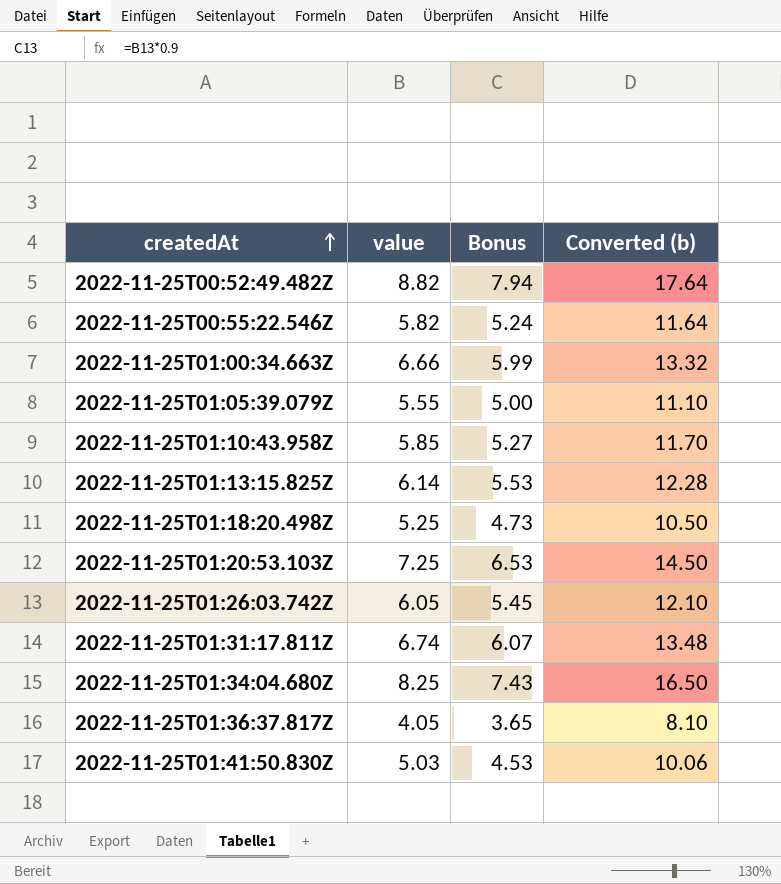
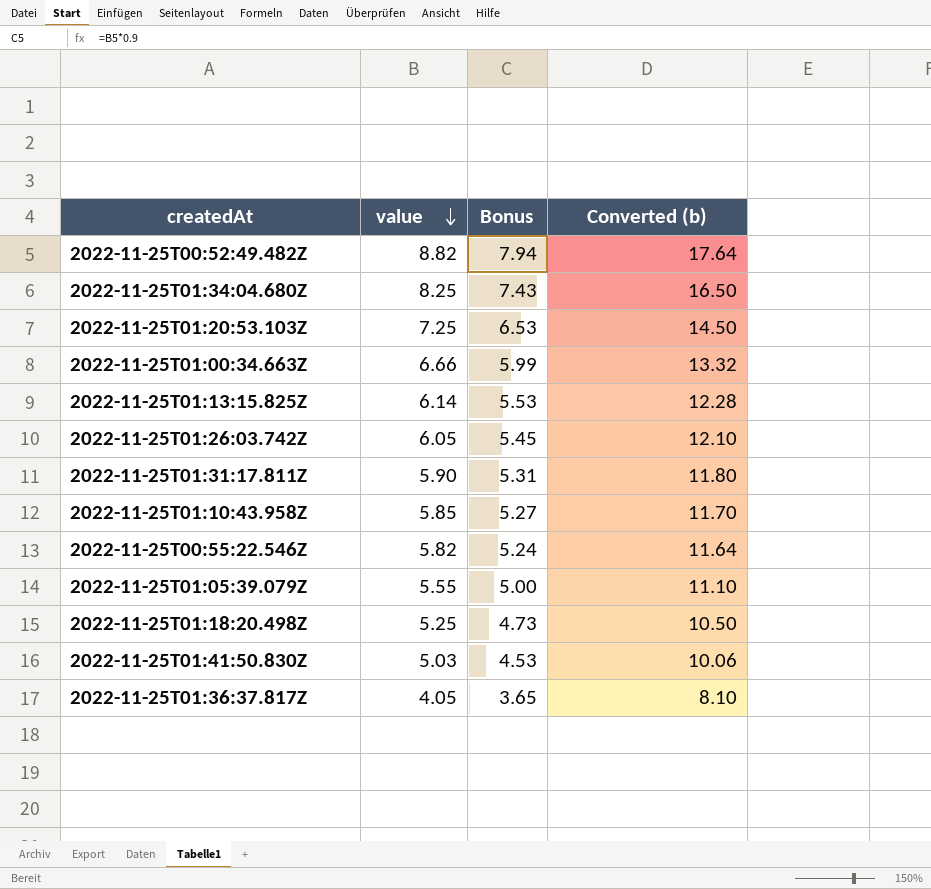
row order: createdAt ascending -> value descending
2022-11-25T01:31:17.811Z | value: 6.74 -> 5.90
2022-11-25T01:31:17.811Z | Bonus: 6.07 -> 5.31
2022-11-25T01:31:17.811Z | Converted (b): 13.48 -> 11.80

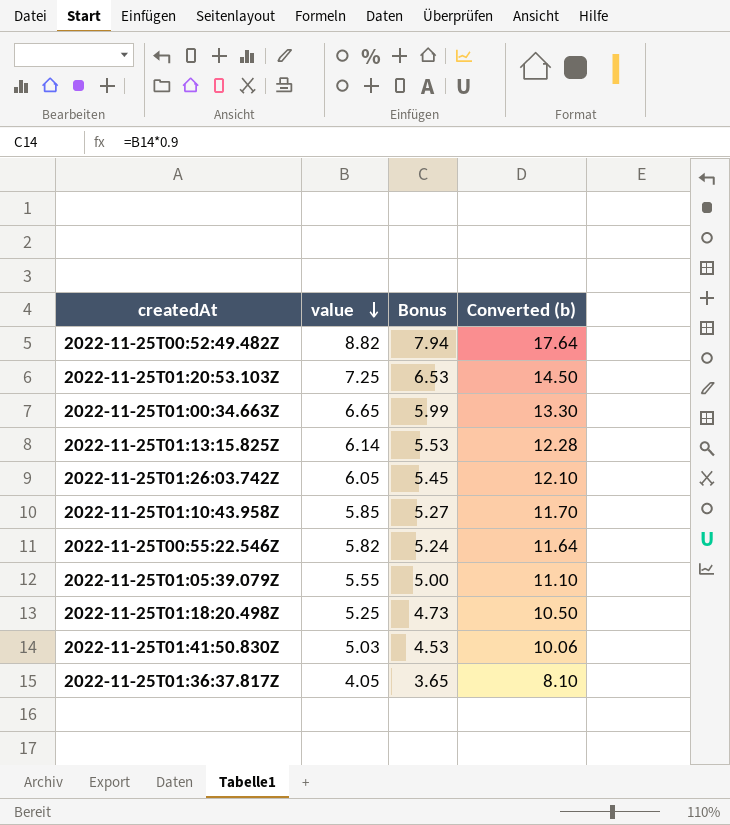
row 2022-11-25T01:34:04.680Z: 8.25 | 7.43 | 16.50 -> none
row 2022-11-25T01:31:17.811Z: 5.90 | 5.31 | 11.80 -> none
2022-11-25T01:00:34.663Z | value: 6.66 -> 6.65
2022-11-25T01:00:34.663Z | Converted (b): 13.32 -> 13.30

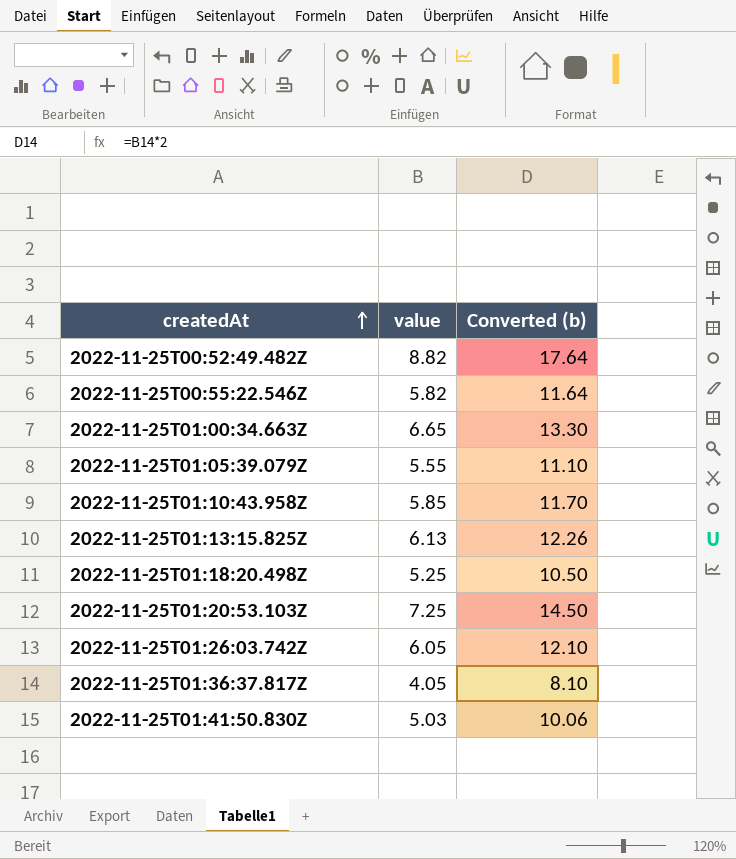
row order: value descending -> createdAt ascending
column Bonus | formula: [value] * 0.9 -> none
2022-11-25T01:13:15.825Z | value: 6.14 -> 6.13
2022-11-25T01:13:15.825Z | Converted (b): 12.28 -> 12.26

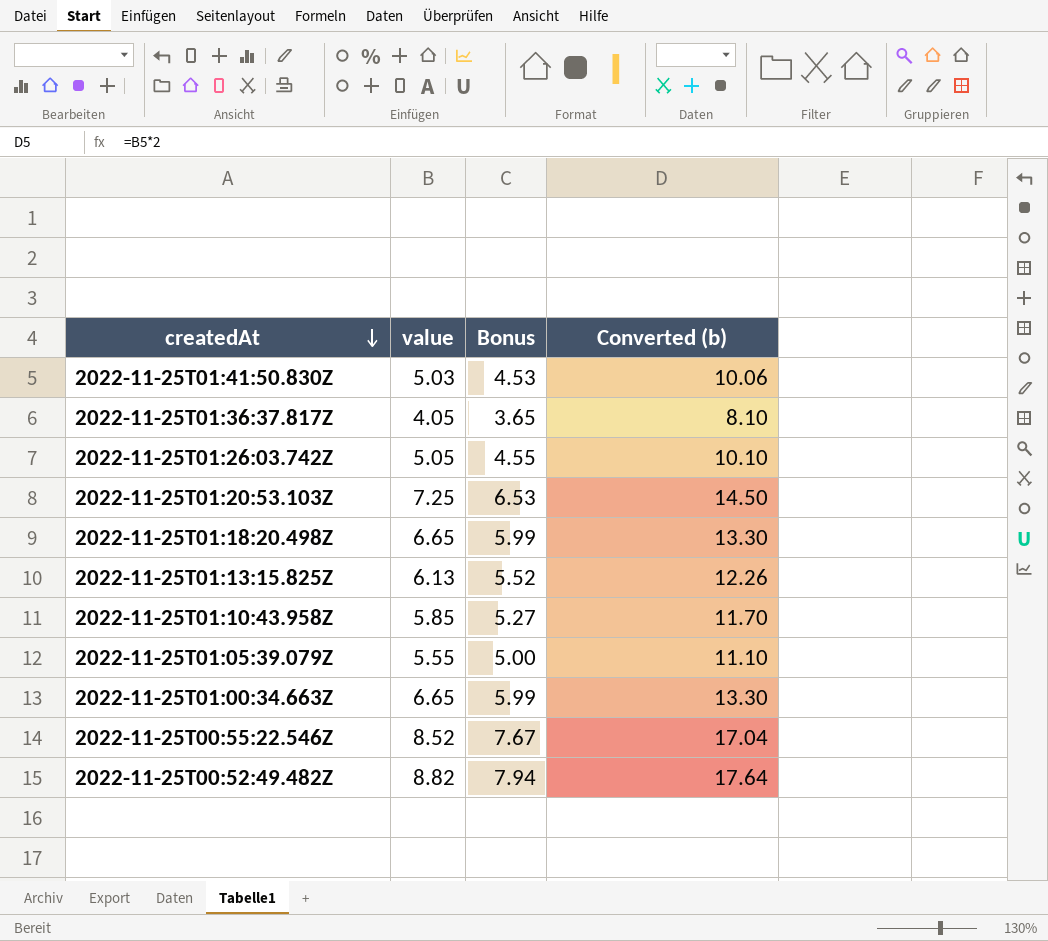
row order: createdAt ascending -> createdAt descending
column Bonus | formula: none -> [value] * 0.9
2022-11-25T01:26:03.742Z | value: 6.05 -> 5.05
2022-11-25T01:26:03.742Z | Converted (b): 12.10 -> 10.10
2022-11-25T01:18:20.498Z | value: 5.25 -> 6.65
2022-11-25T01:18:20.498Z | Converted (b): 10.50 -> 13.30
2022-11-25T00:55:22.546Z | value: 5.82 -> 8.52
2022-11-25T00:55:22.546Z | Converted (b): 11.64 -> 17.04

